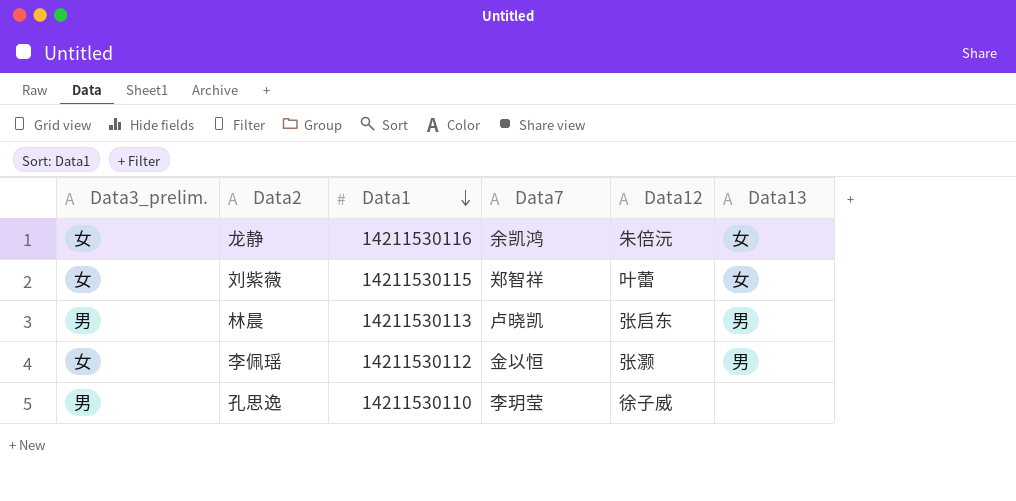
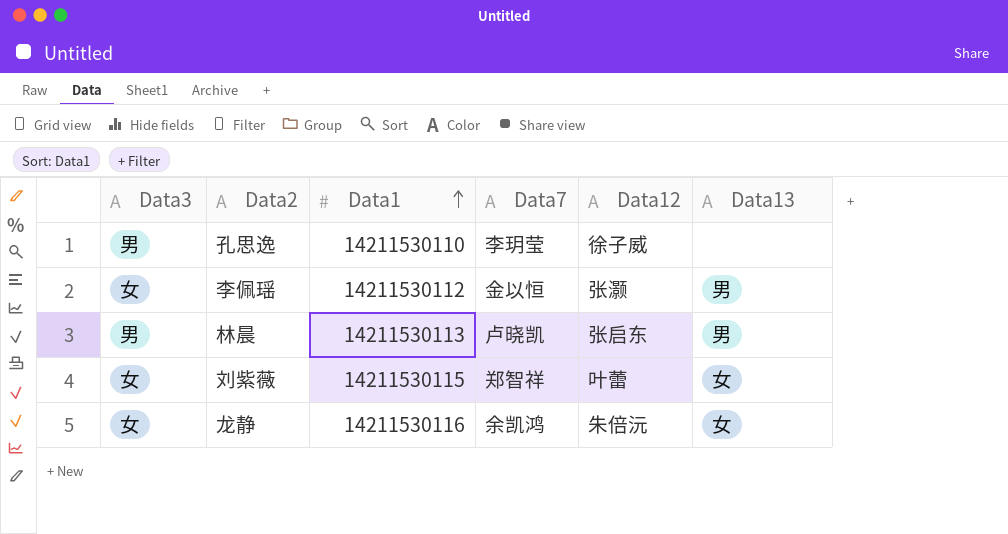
row order: Data1 descending -> Data1 ascending
column name: Data3_prelim. -> Data3

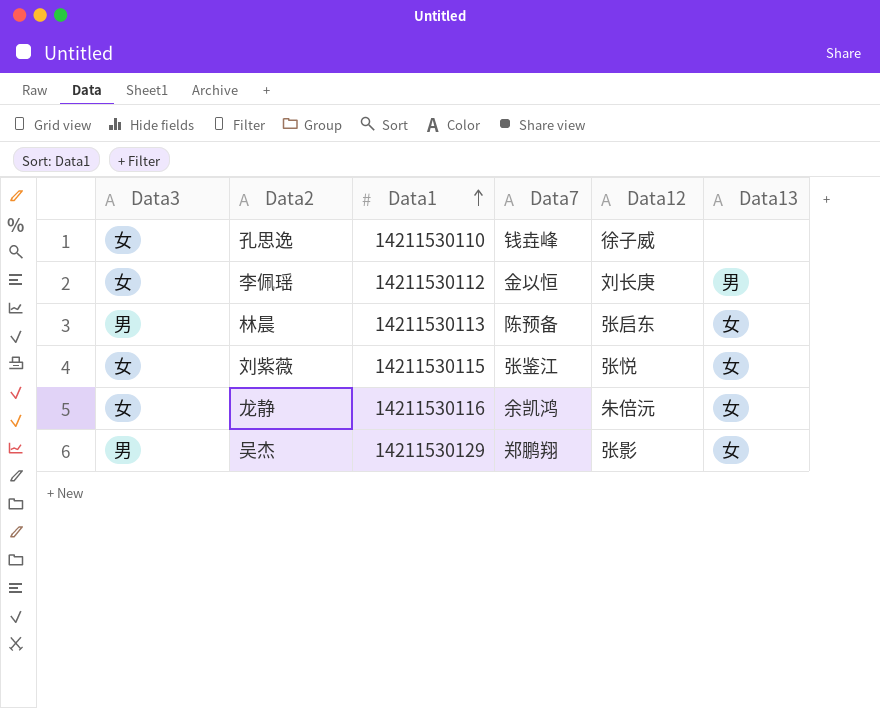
孔思逸 | Data3: 男 -> 女
孔思逸 | Data7: 李玥莹 -> 钱垚峰
李佩瑶 | Data12: 张灏 -> 刘长庚
林晨 | Data7: 卢晓凯 -> 陈预备
林晨 | Data13: 男 -> 女
刘紫薇 | Data7: 郑智祥 -> 张鉴江
刘紫薇 | Data12: 叶蕾 -> 张悦
row 吴杰: none -> 男 | 14211530129 | 郑鹏翔 | 张影 | 女

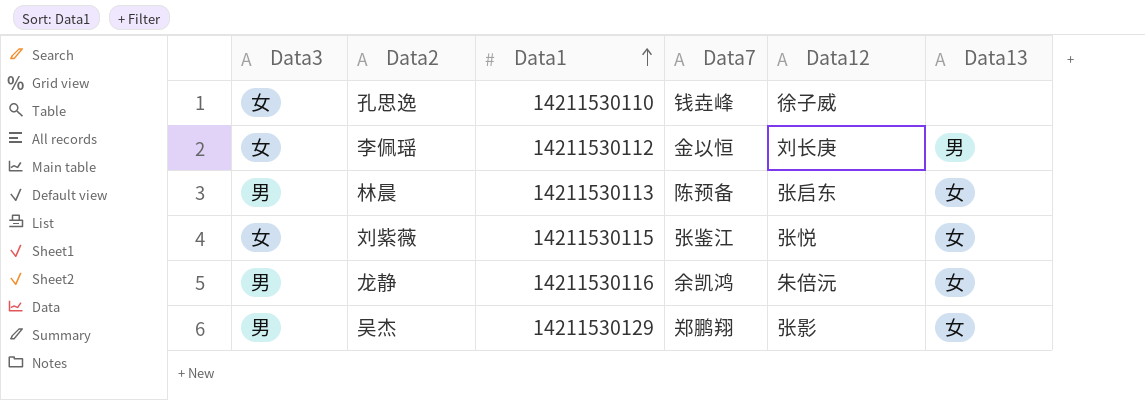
龙静 | Data3: 女 -> 男

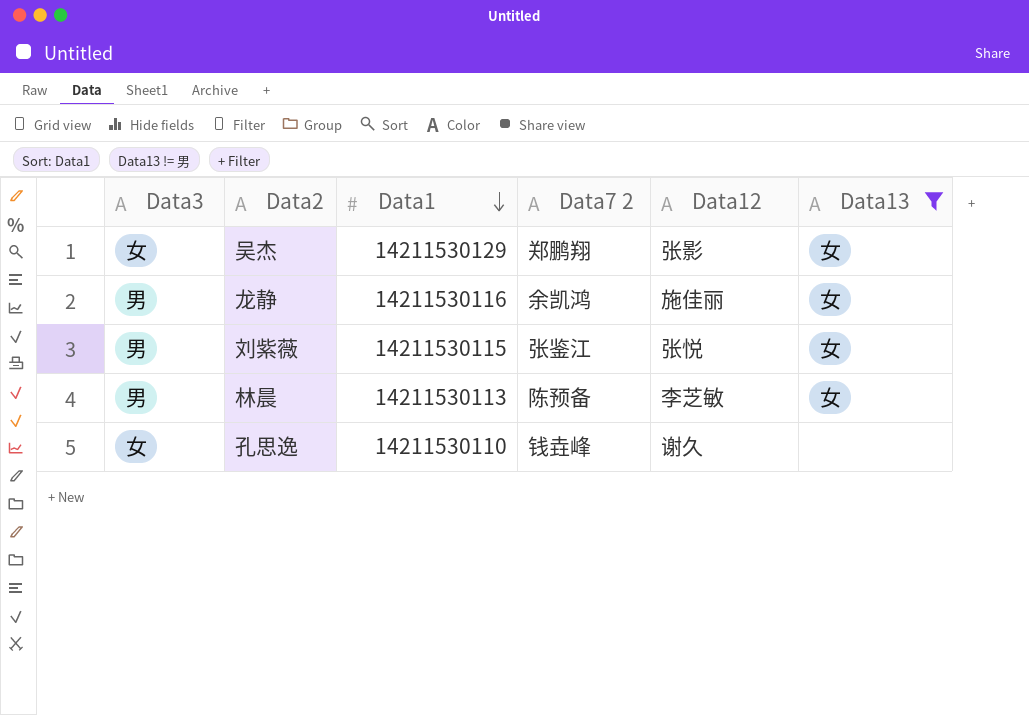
filter: none -> Data13 != 男
row order: Data1 ascending -> Data1 descending
column name: Data7 -> Data7 2
吴杰 | Data3: 男 -> 女
龙静 | Data12: 朱倍沅 -> 施佳丽
刘紫薇 | Data3: 女 -> 男
林晨 | Data12: 张启东 -> 李芝敏
孔思逸 | Data12: 徐子威 -> 谢久

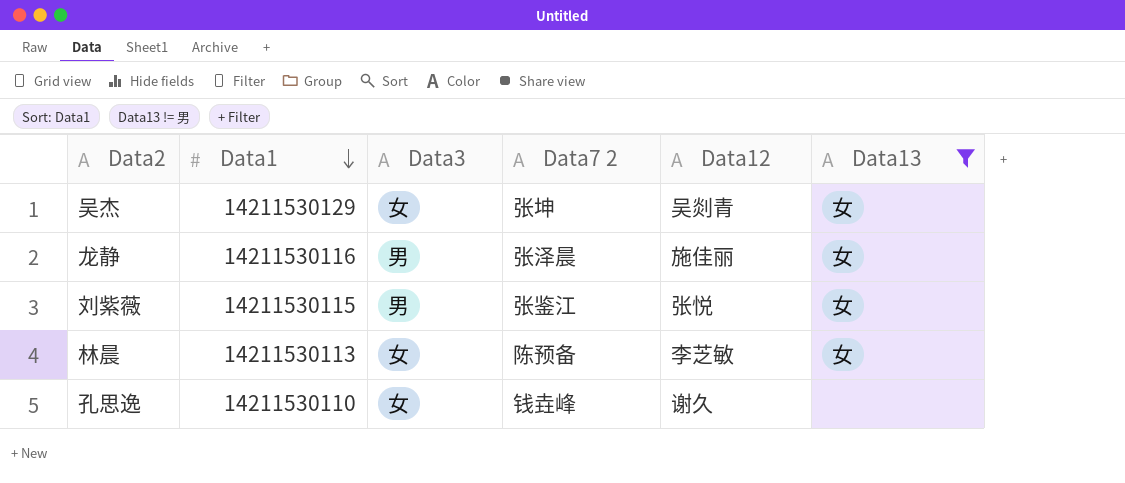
column Data3 | position: 1 -> 3
吴杰 | Data7 2: 郑鹏翔 -> 张坤
吴杰 | Data12: 张影 -> 吴剡青
龙静 | Data7 2: 余凯鸿 -> 张泽晨
林晨 | Data3: 男 -> 女

